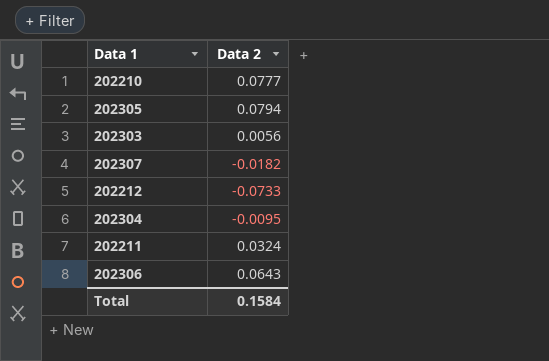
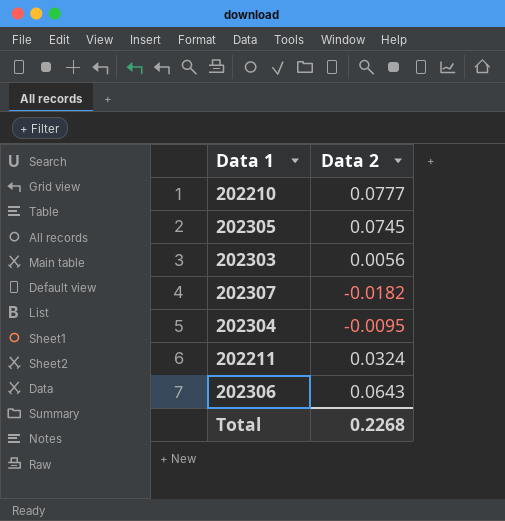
row 202212: -0.0733 -> none
202305 | Data 2: 0.0794 -> 0.0745
Total | Data 2: 0.1584 -> 0.2268

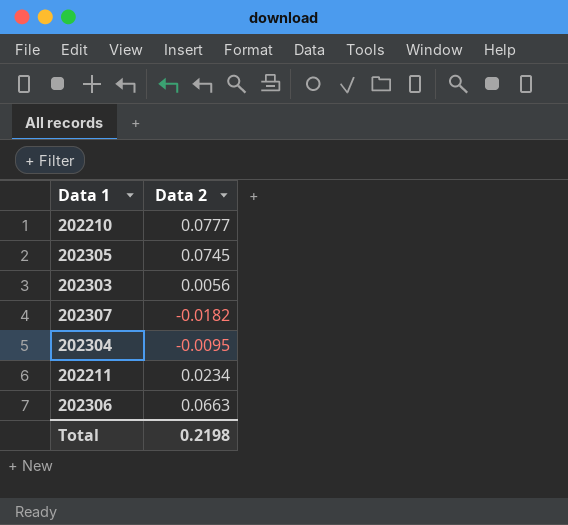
202211 | Data 2: 0.0324 -> 0.0234
202306 | Data 2: 0.0643 -> 0.0663
Total | Data 2: 0.2268 -> 0.2198

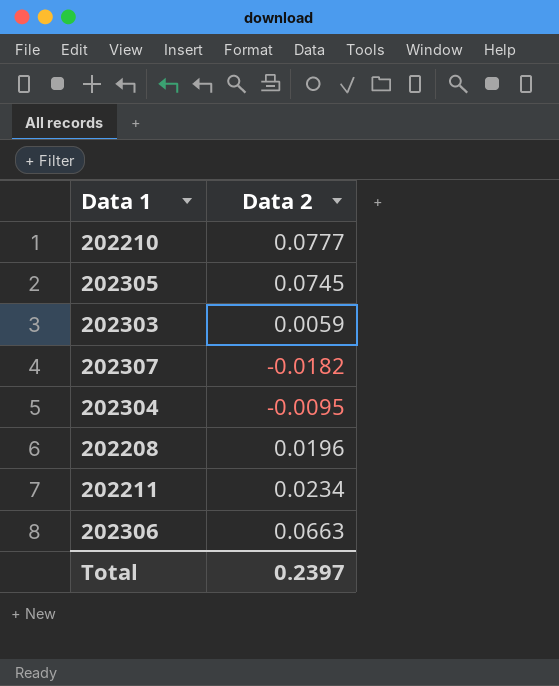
202303 | Data 2: 0.0056 -> 0.0059
row 202208: none -> 0.0196
Total | Data 2: 0.2198 -> 0.2397

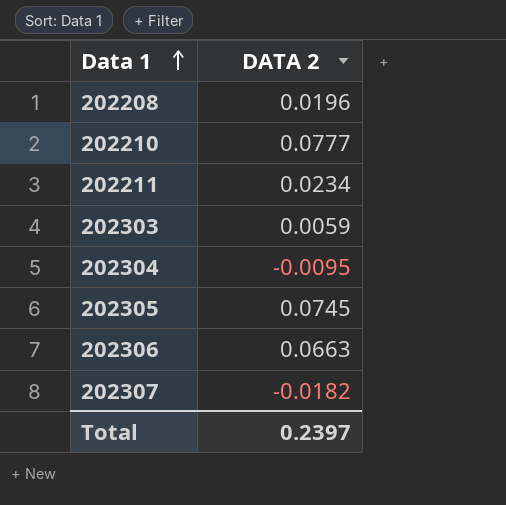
row order: none -> Data 1 ascending
column name: Data 2 -> DATA 2

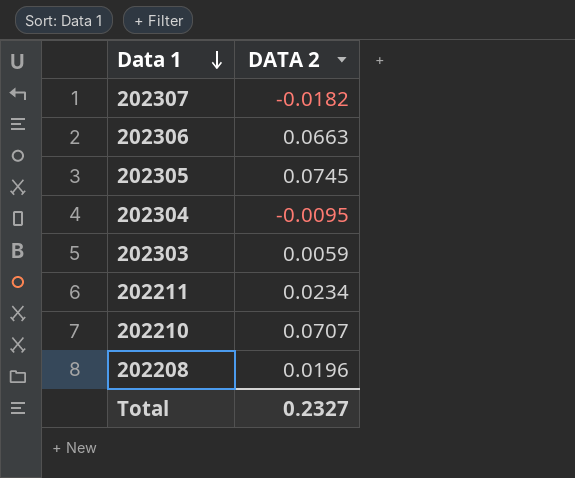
row order: Data 1 ascending -> Data 1 descending
202210 | DATA 2: 0.0777 -> 0.0707
Total | DATA 2: 0.2397 -> 0.2327

